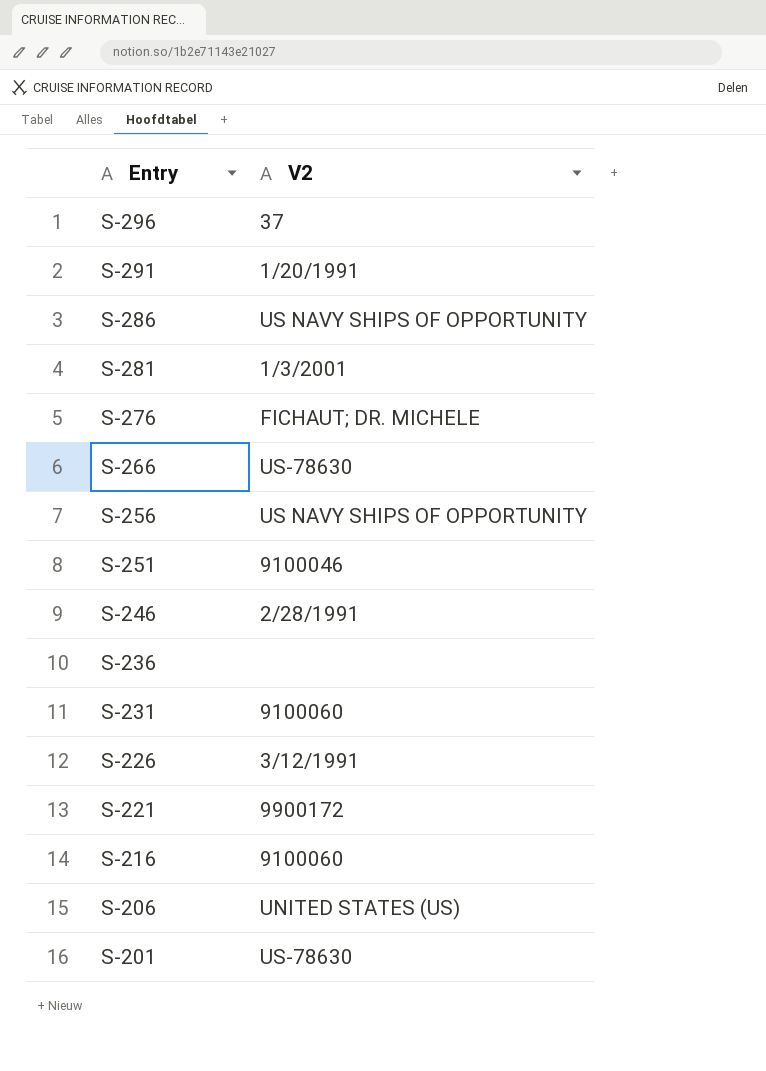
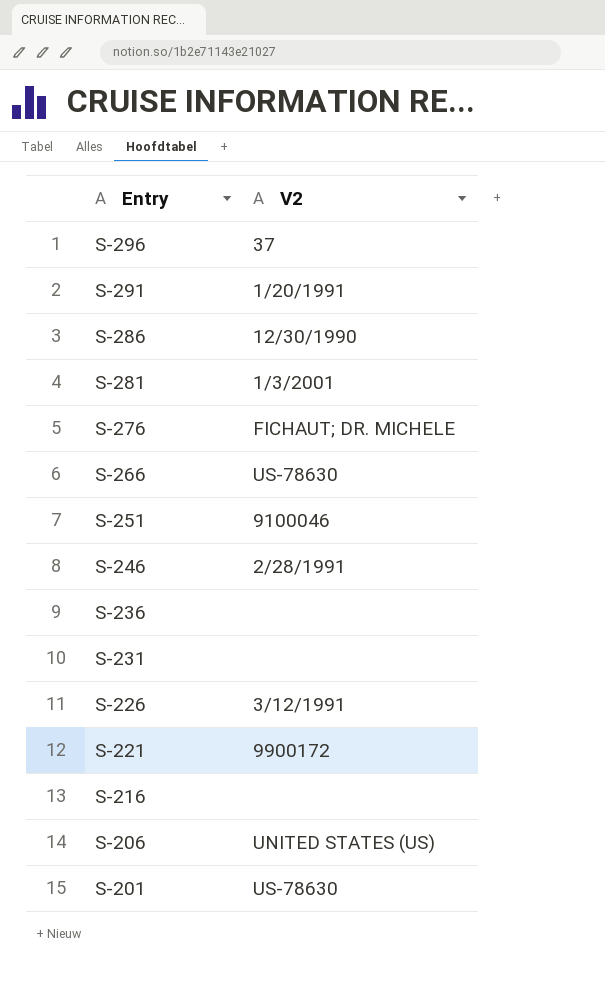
row S-256: US NAVY SHIPS OF OPPORTUNITY -> none
S-286 | V2: US NAVY SHIPS OF OPPORTUNITY -> 12/30/1990
S-231 | V2: 9100060 -> none
S-216 | V2: 9100060 -> none

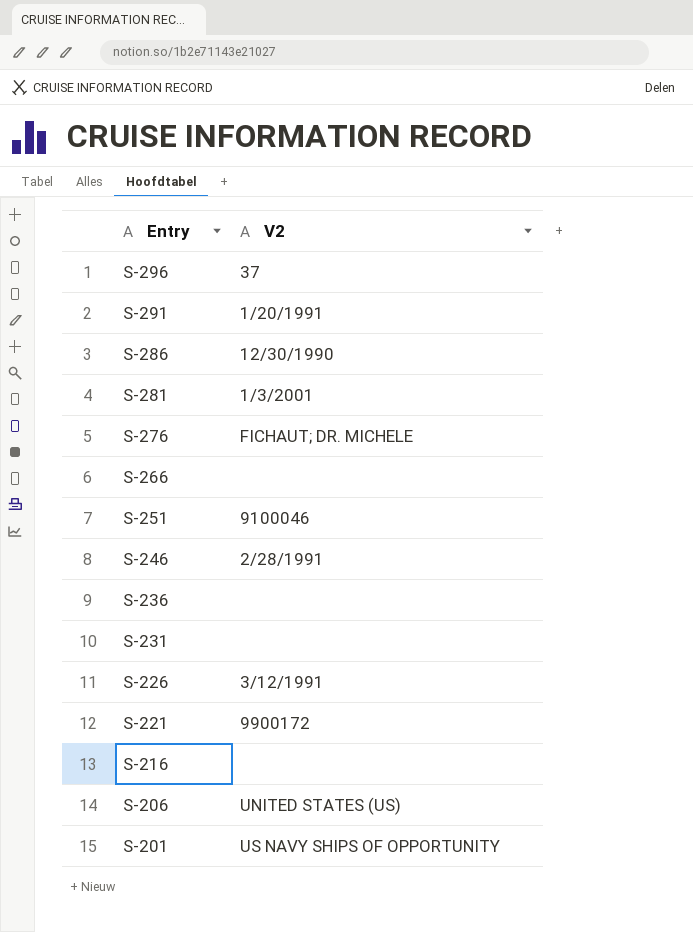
S-266 | V2: US-78630 -> none
S-201 | V2: US-78630 -> US NAVY SHIPS OF OPPORTUNITY

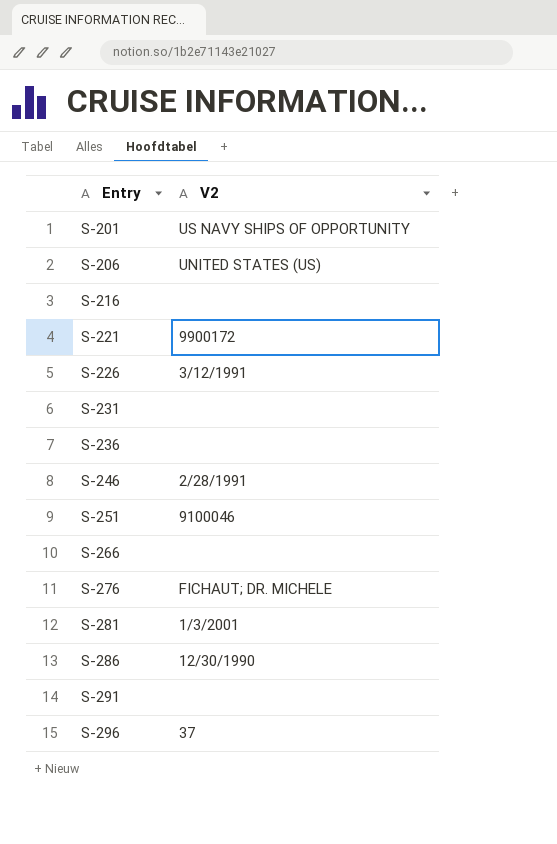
row order: Entry descending -> Entry ascending
S-291 | V2: 1/20/1991 -> none

